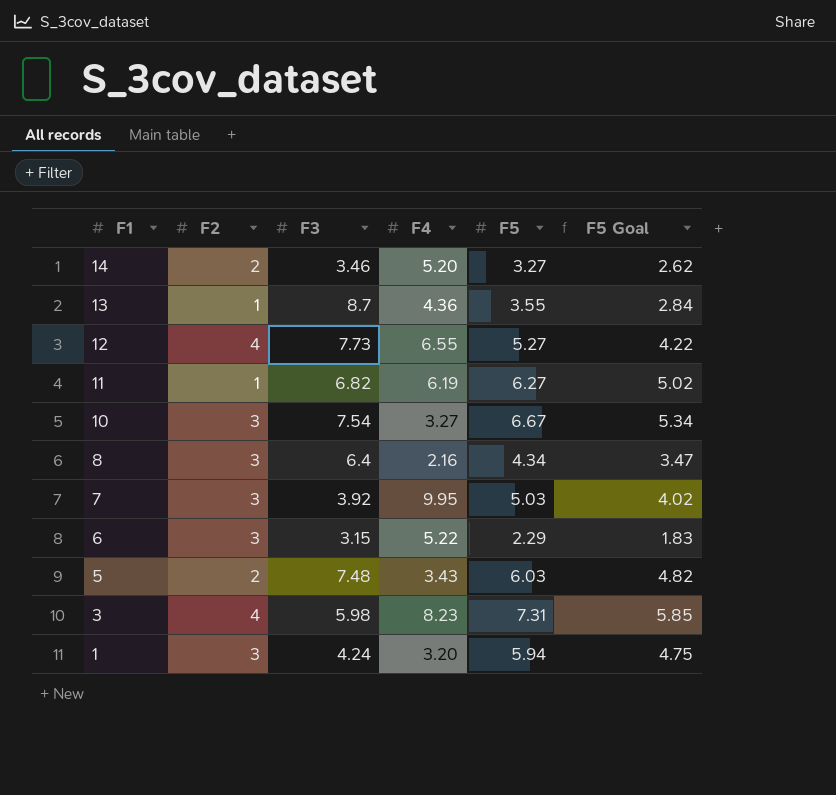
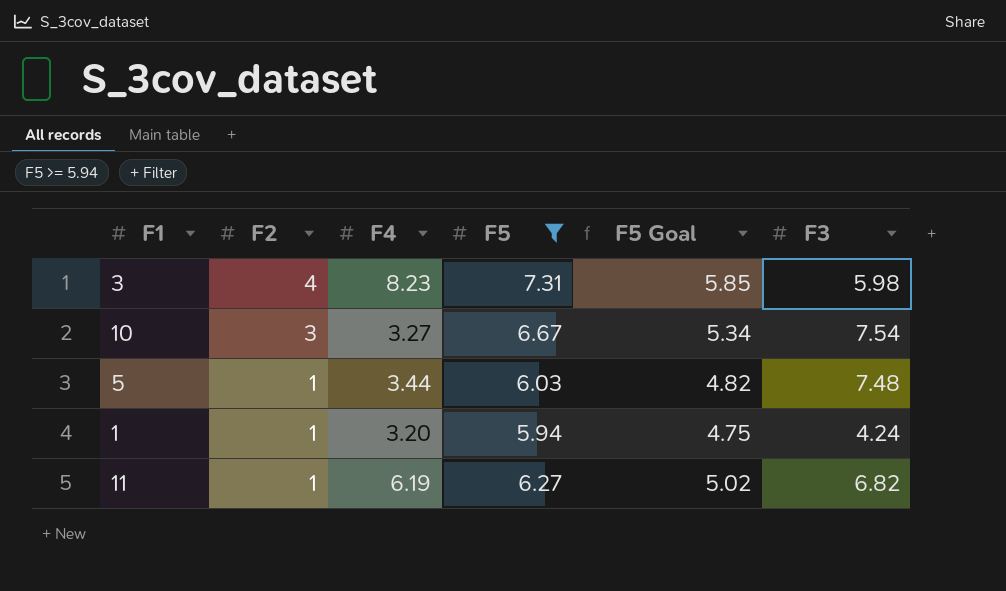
filter: none -> F5 >= 5.94
row order: F1 descending -> F2 descending
column F3 | position: 3 -> 6
5 | F2: 2 -> 1
5 | F4: 3.43 -> 3.44
1 | F2: 3 -> 1

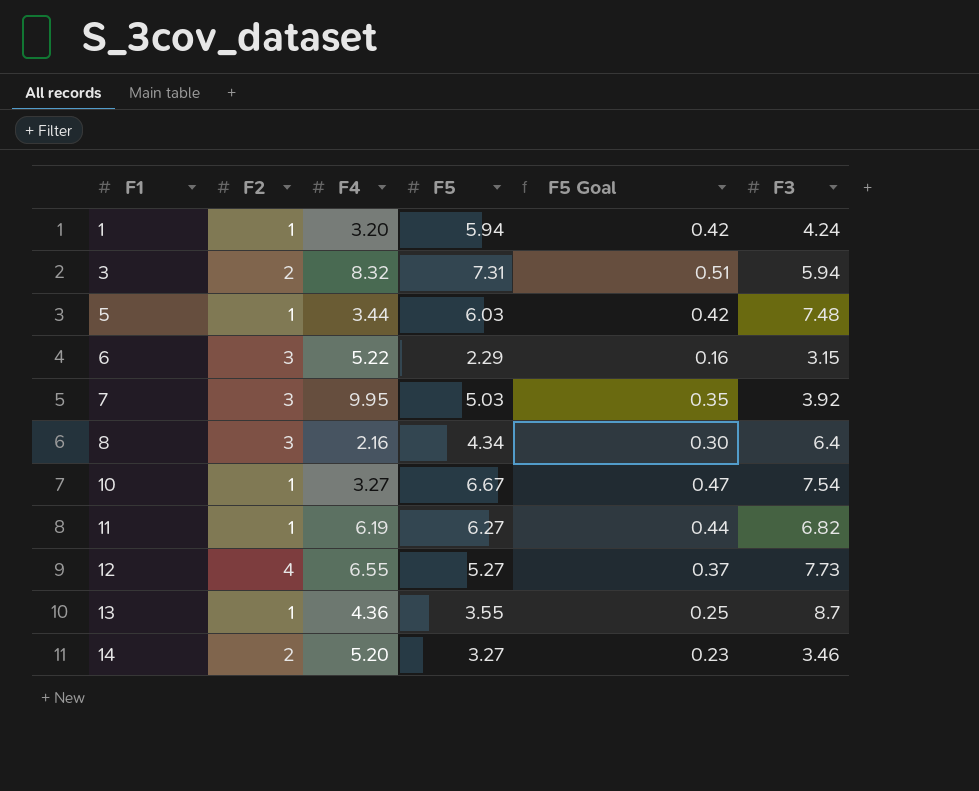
filter: F5 >= 5.94 -> none
row order: F2 descending -> F1 ascending
column F5 Goal | formula: [F5] * 0.8 -> [F5] * 0.07
3 | F2: 4 -> 2
3 | F4: 8.23 -> 8.32
3 | F3: 5.98 -> 5.94
10 | F2: 3 -> 1

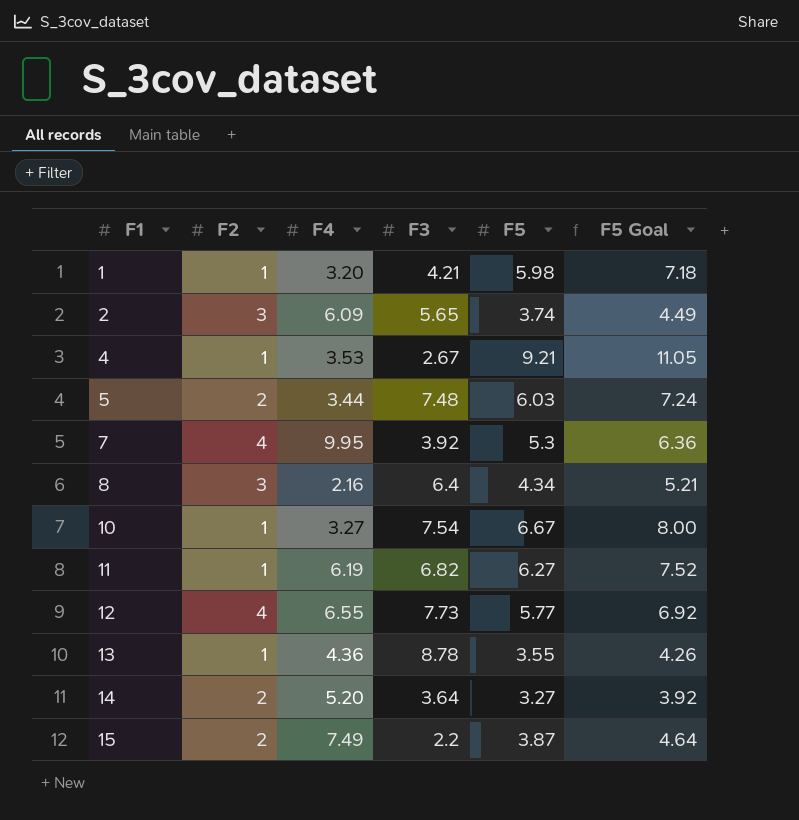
column F3 | position: 6 -> 4
column F5 Goal | formula: [F5] * 0.07 -> [F5] * 1.2
row 3: 2 | 8.32 | 7.31 | 0.51 | 5.94 -> none
row 6: 3 | 5.22 | 2.29 | 0.16 | 3.15 -> none
1 | F3: 4.24 -> 4.21
1 | F5: 5.94 -> 5.98
row 2: none -> 3 | 6.09 | 5.65 | 3.74 | 4.49
row 4: none -> 1 | 3.53 | 2.67 | 9.21 | 11.05
5 | F2: 1 -> 2
7 | F2: 3 -> 4
7 | F5: 5.03 -> 5.3
12 | F5: 5.27 -> 5.77
13 | F3: 8.7 -> 8.78
14 | F3: 3.46 -> 3.64
row 15: none -> 2 | 7.49 | 2.2 | 3.87 | 4.64

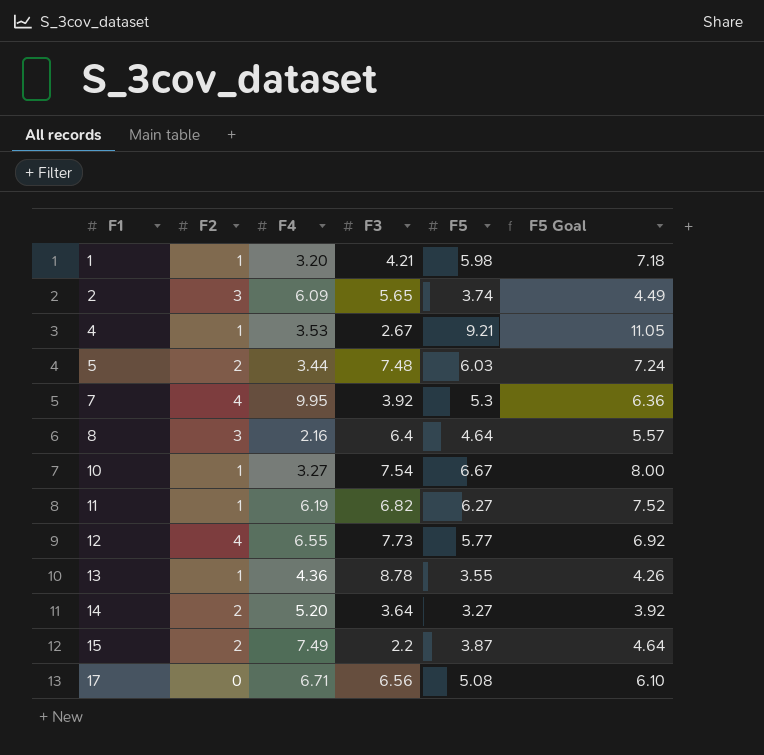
8 | F5: 4.34 -> 4.64
8 | F5 Goal: 5.21 -> 5.57
row 17: none -> 0 | 6.71 | 6.56 | 5.08 | 6.10

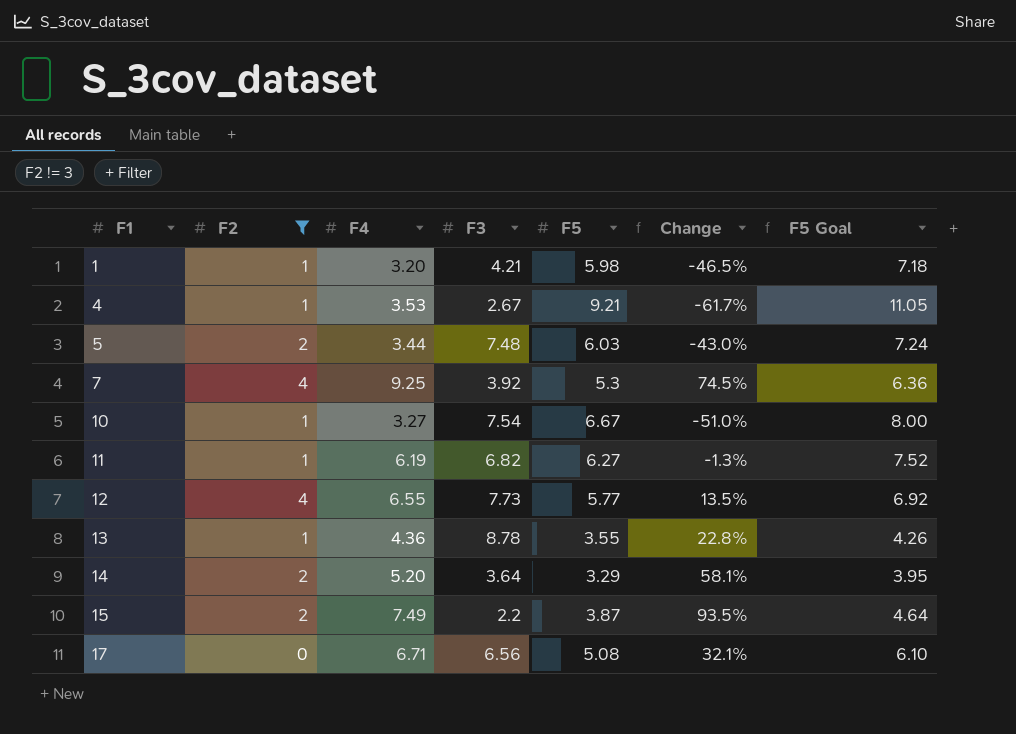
filter: none -> F2 != 3
column Change | formula: none -> ([F4] - [F5]) / [F5]
7 | F4: 9.95 -> 9.25
14 | F5: 3.27 -> 3.29
14 | F5 Goal: 3.92 -> 3.95

